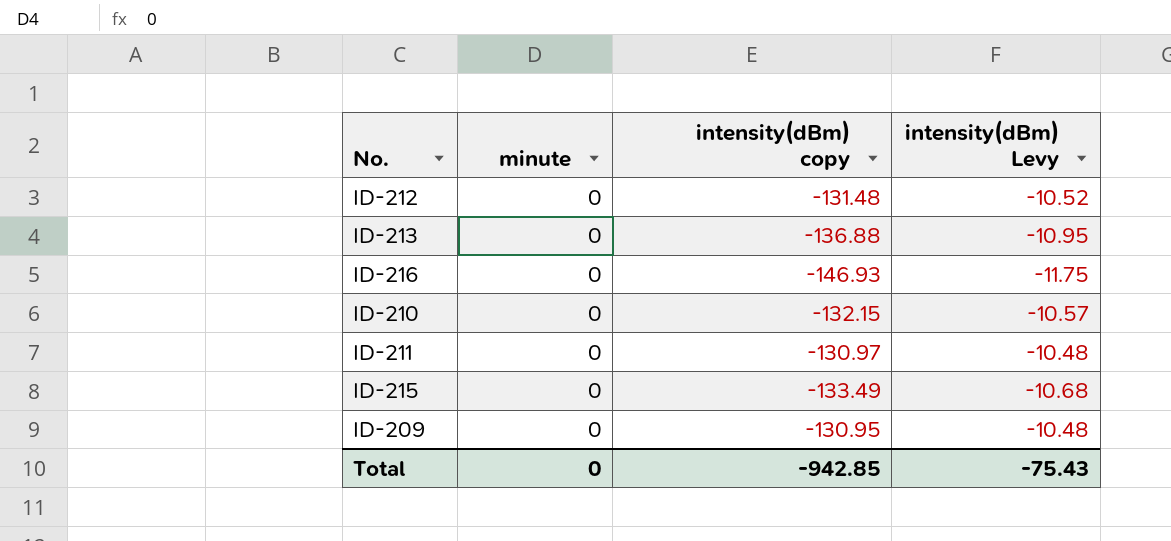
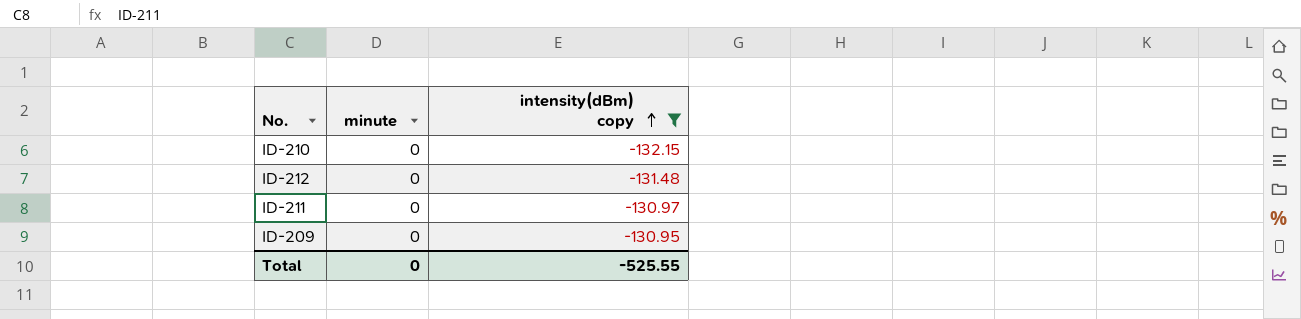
filter: none -> intensity(dBm) copy >= -132.15
row order: none -> intensity(dBm) copy ascending
column intensity(dBm) Levy | formula: [intensity(dBm) copy] * 0.08 -> none
Total | intensity(dBm) copy: -942.85 -> -525.55

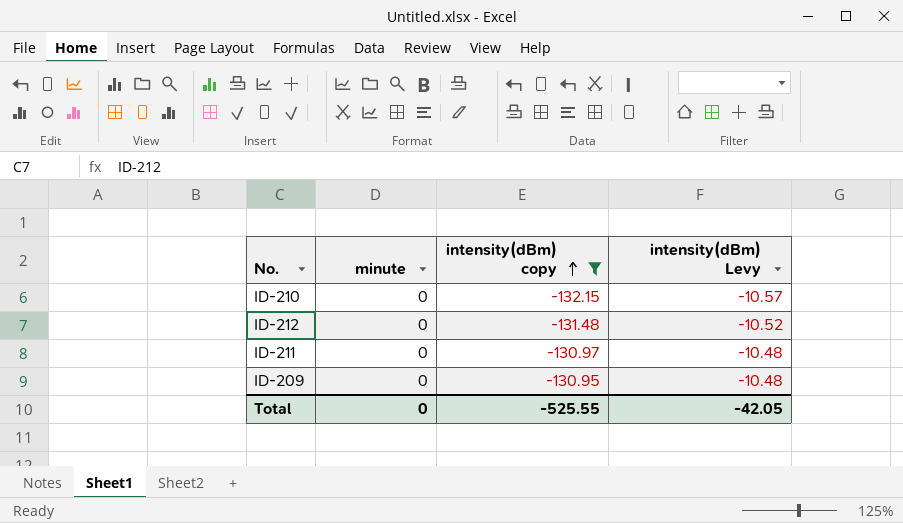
column intensity(dBm) Levy | formula: none -> [intensity(dBm) copy] * 0.08

